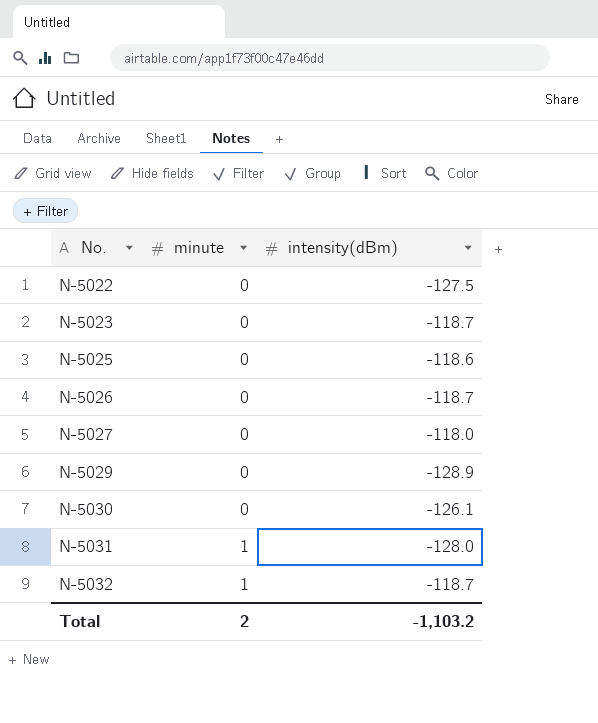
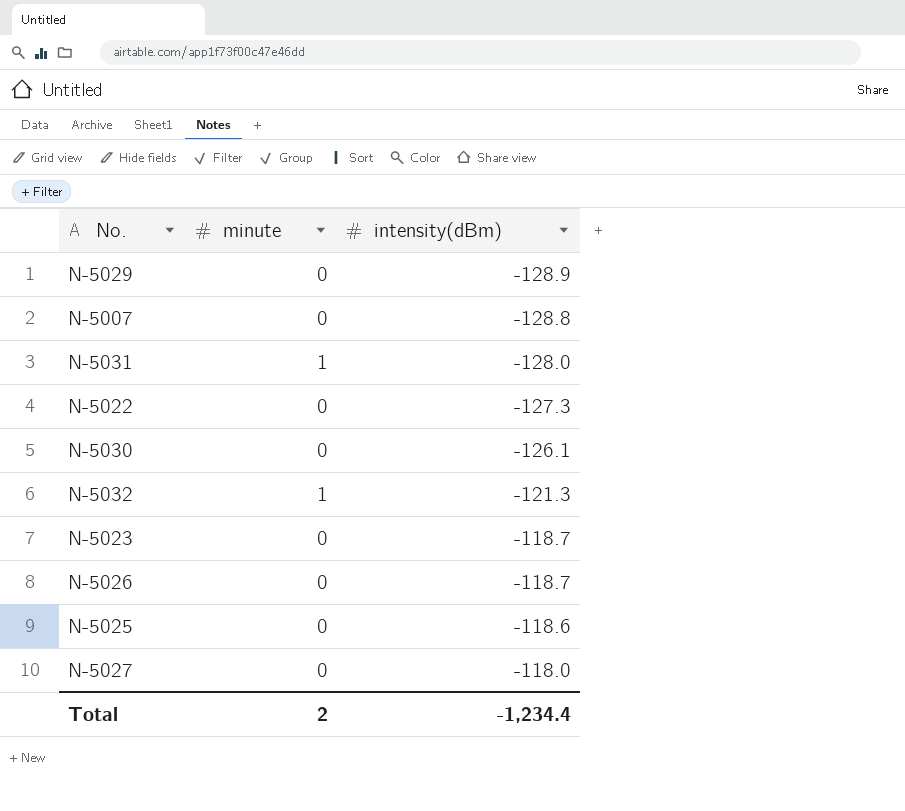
row order: No. ascending -> intensity(dBm) ascending
row N-5007: none -> 0 | -128.8
N-5022 | intensity(dBm): -127.5 -> -127.3
N-5032 | intensity(dBm): -118.7 -> -121.3
Total | intensity(dBm): -1,103.2 -> -1,234.4

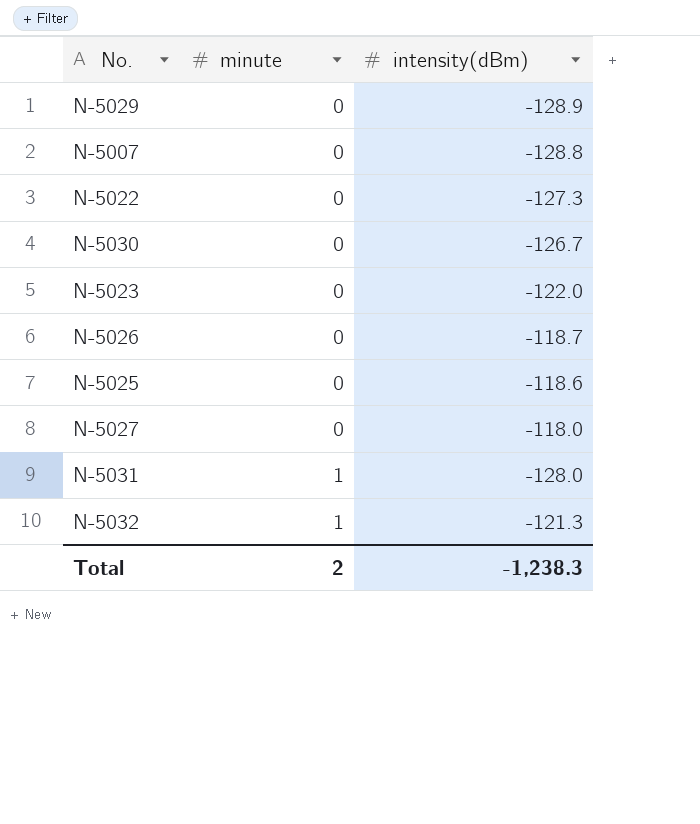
row order: intensity(dBm) ascending -> minute ascending
N-5030 | intensity(dBm): -126.1 -> -126.7
N-5023 | intensity(dBm): -118.7 -> -122.0
Total | intensity(dBm): -1,234.4 -> -1,238.3

